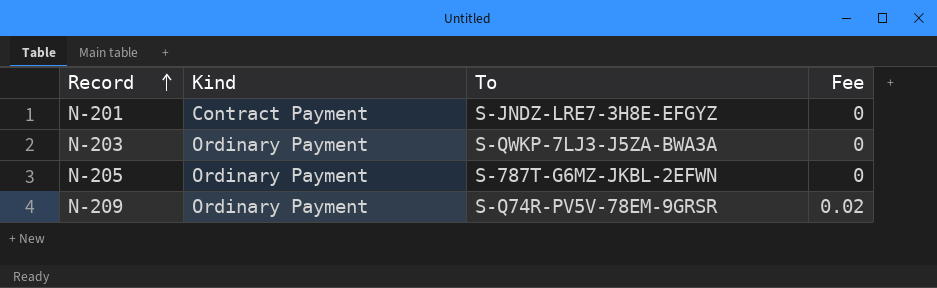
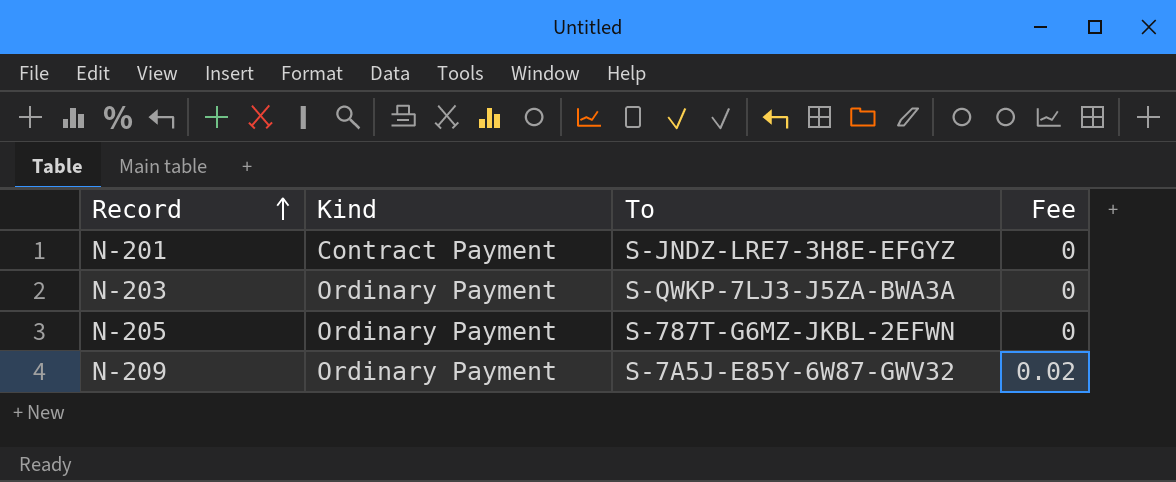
N-209 | To: S-Q74R-PV5V-78EM-9GRSR -> S-7A5J-E85Y-6W87-GWV32

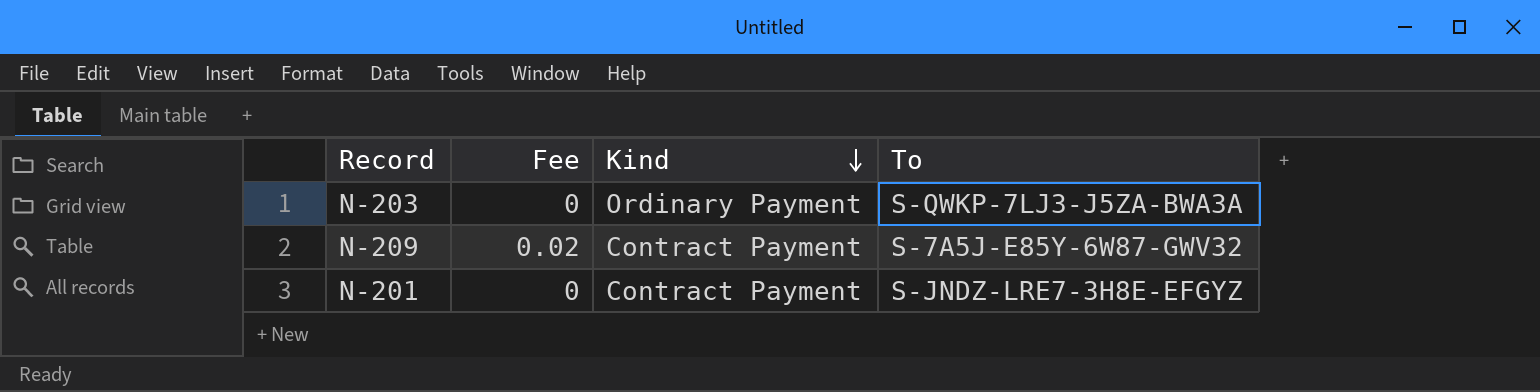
row order: Record ascending -> Kind descending
column Fee | position: 4 -> 2
row N-205: Ordinary Payment | S-787T-G6MZ-JKBL-2EFWN | 0 -> none
N-209 | Kind: Ordinary Payment -> Contract Payment

